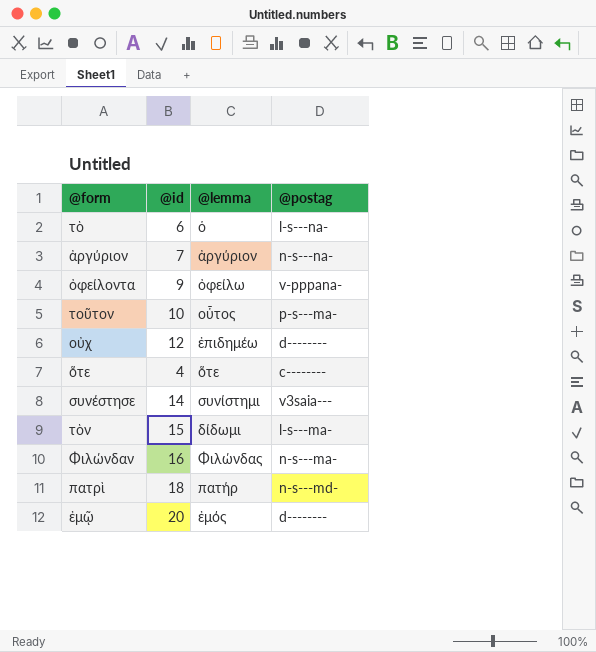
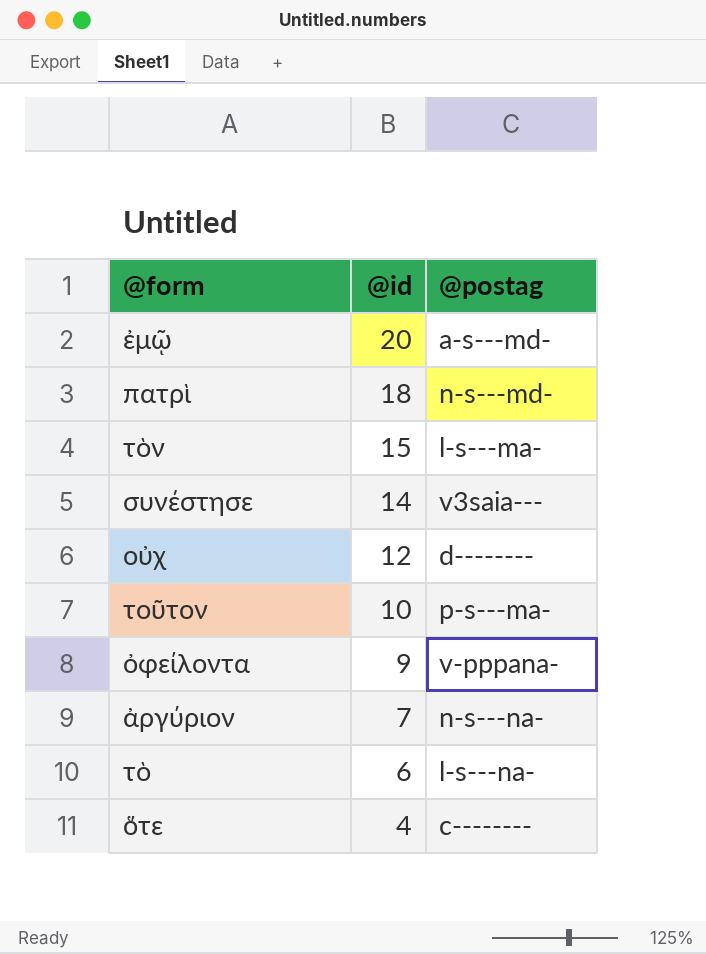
row order: none -> @id descending
column @lemma | position: 3 -> none
row Φιλώνδαν: 16 | Φιλώνδας | n-s---ma- -> none
ἐμῷ | @postag: d-------- -> a-s---md-

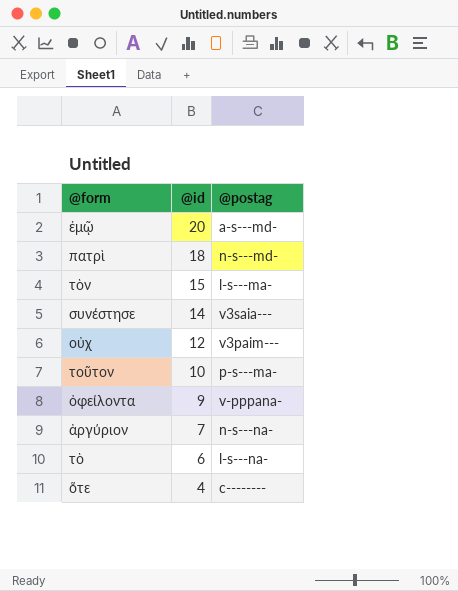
οὐχ | @postag: d-------- -> v3paim---

